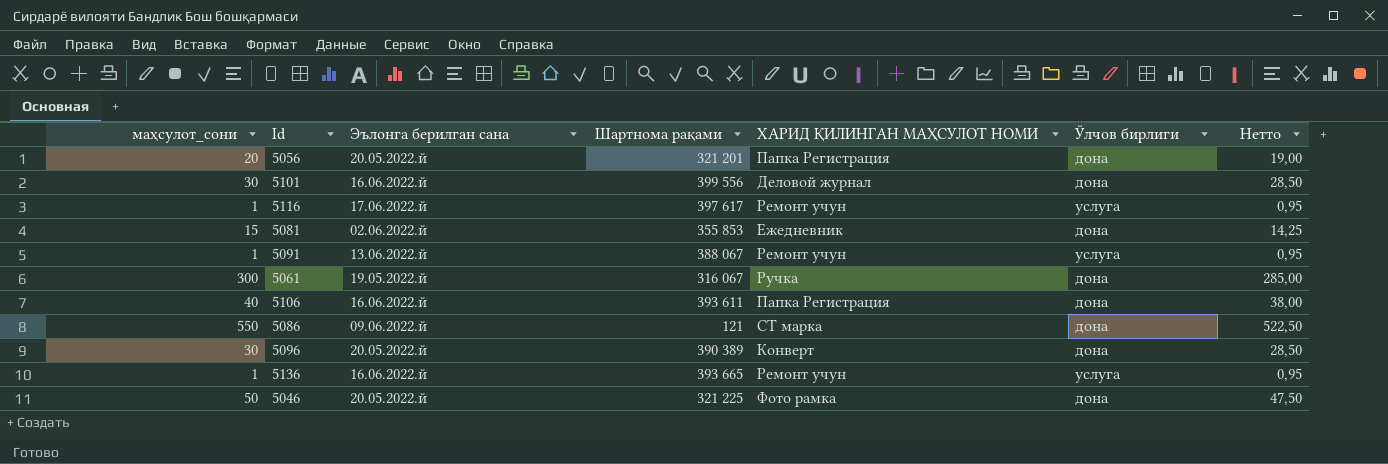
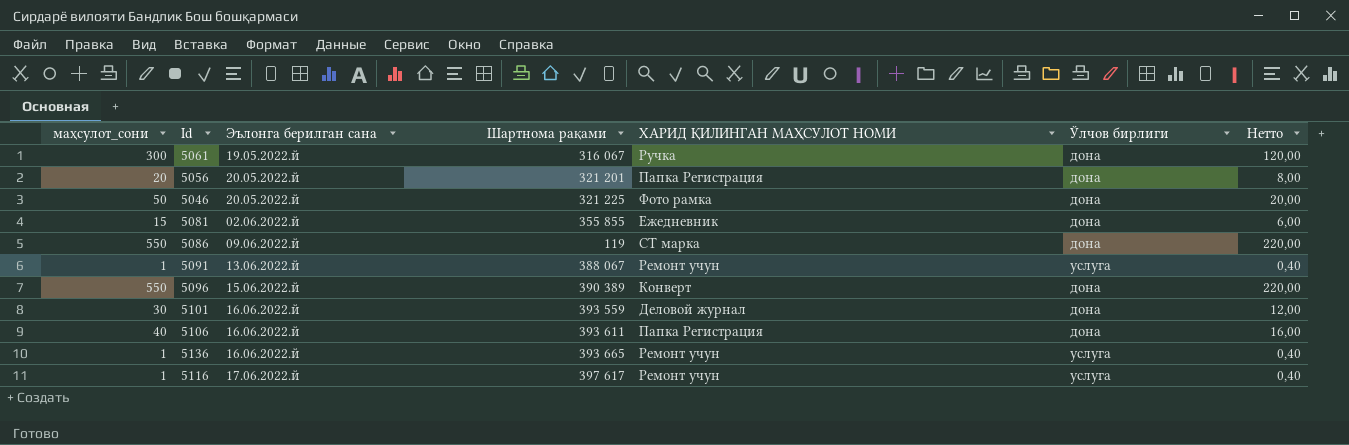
row order: none -> Эълонга берилган сана ascending
column Нетто | formula: [маҳсулот_сони] * 0,95 -> [маҳсулот_сони] * 0,4
5081 | Шартнома рақами: 355 853 -> 355 855
5086 | Шартнома рақами: 121 -> 119
5096 | маҳсулот_сони: 30 -> 550
5096 | Эълонга берилган сана: 20.05.2022.й -> 15.06.2022.й
5101 | Шартнома рақами: 399 556 -> 393 559

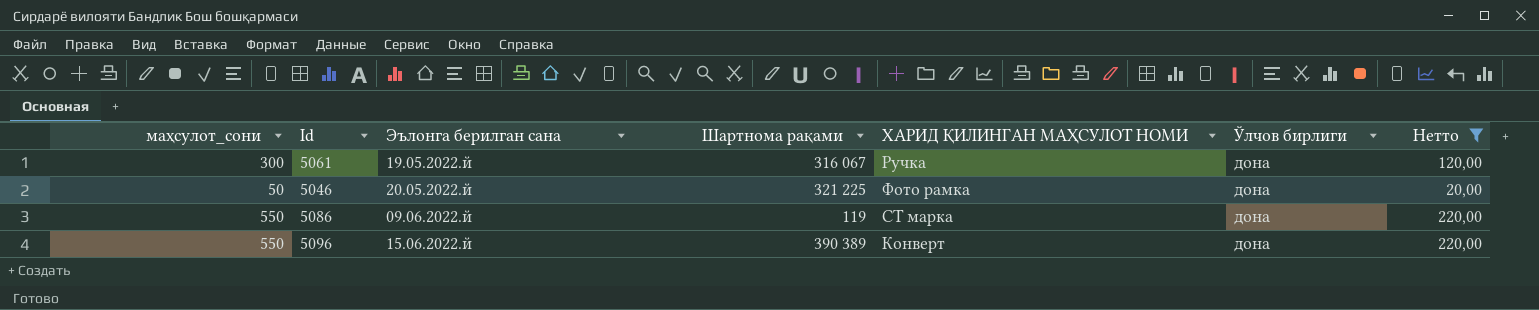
filter: none -> Нетто >= 20,00

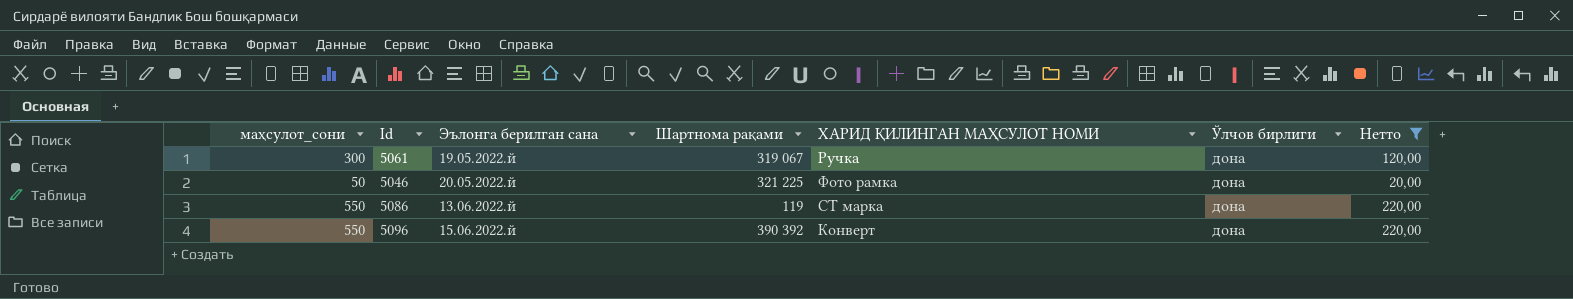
5061 | Шартнома рақами: 316 067 -> 319 067
5086 | Эълонга берилган сана: 09.06.2022.й -> 13.06.2022.й
5096 | Шартнома рақами: 390 389 -> 390 392

